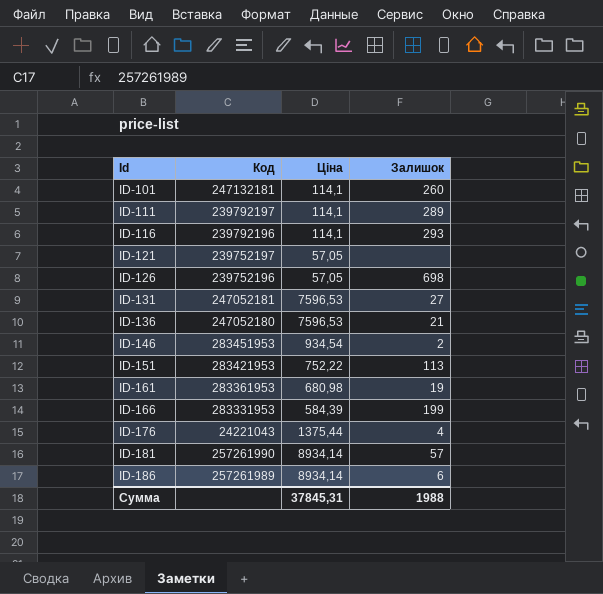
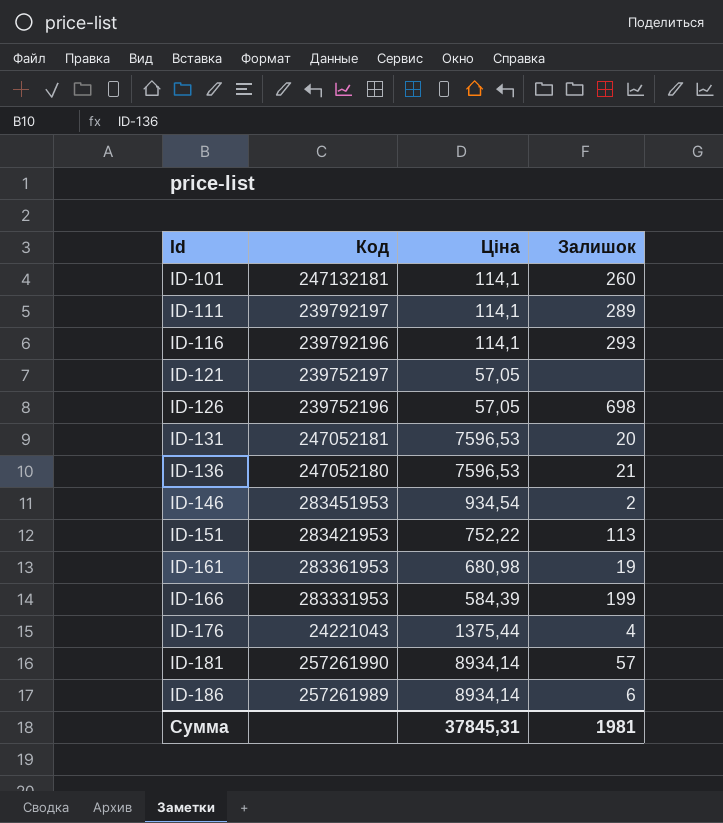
ID-131 | Залишок: 27 -> 20
Сумма | Залишок: 1988 -> 1981

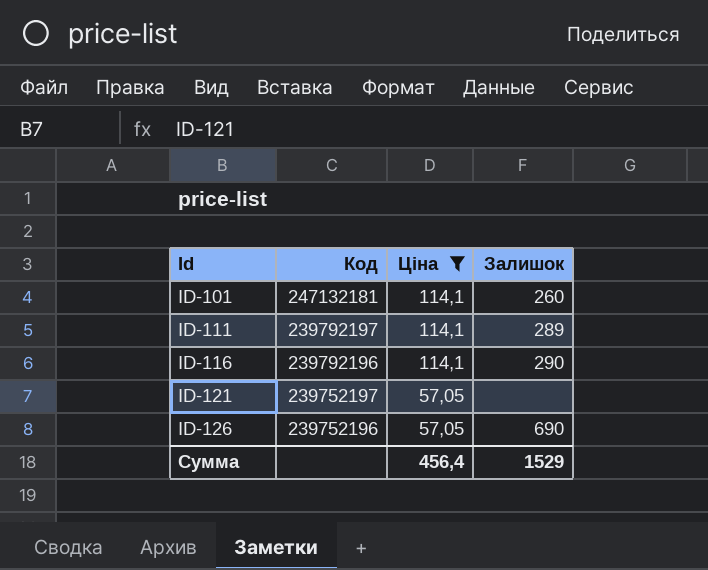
filter: none -> Ціна <= 114,1
ID-116 | Залишок: 293 -> 290
ID-126 | Залишок: 698 -> 690
Сумма | Ціна: 37845,31 -> 456,4
Сумма | Залишок: 1981 -> 1529

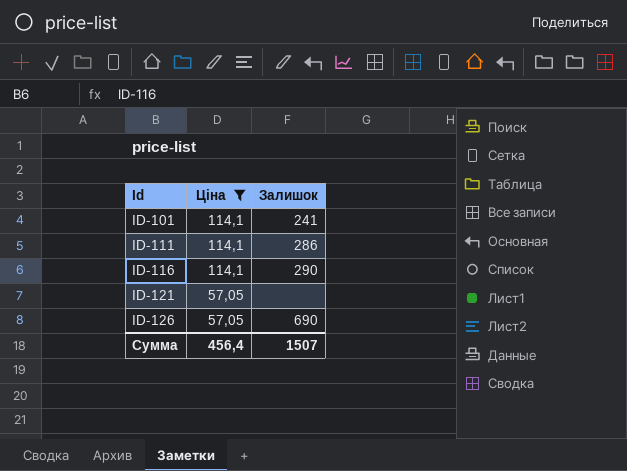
column Код | position: 2 -> none
ID-101 | Залишок: 260 -> 241
ID-111 | Залишок: 289 -> 286
Сумма | Залишок: 1529 -> 1507

